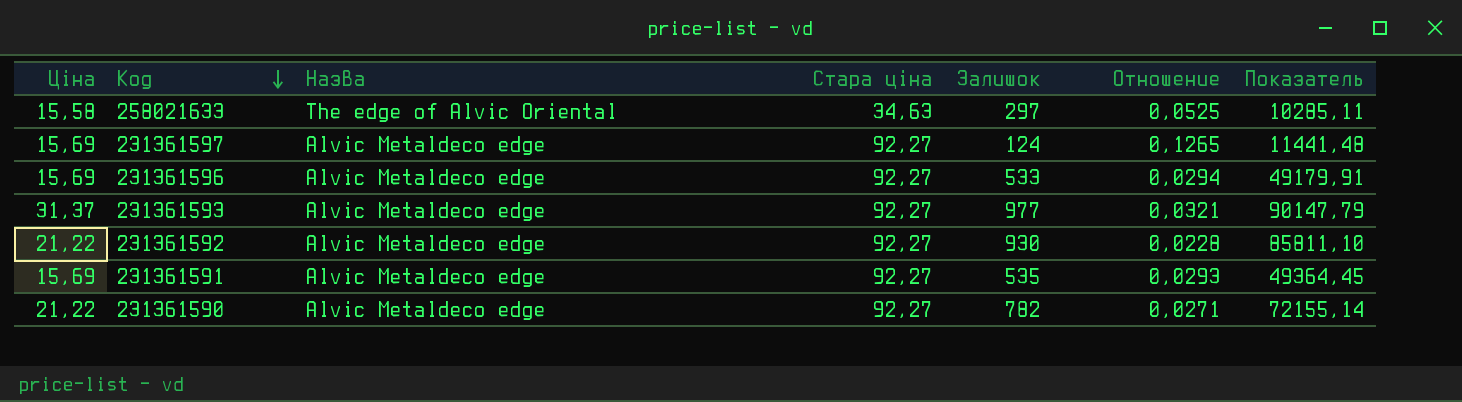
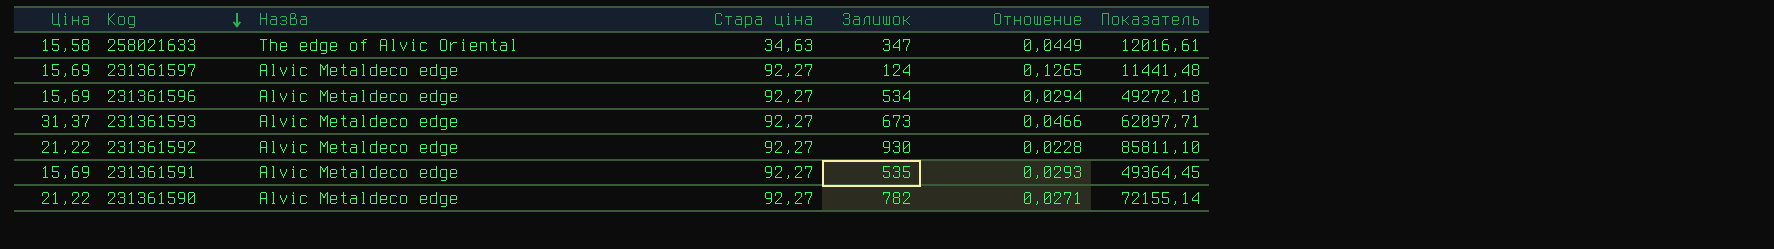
258021633 | Залишок: 297 -> 347
258021633 | Отношение: 0,0525 -> 0,0449
258021633 | Показатель: 10285,11 -> 12016,61
231361596 | Залишок: 533 -> 534
231361596 | Показатель: 49179,91 -> 49272,18
231361593 | Залишок: 977 -> 673
231361593 | Отношение: 0,0321 -> 0,0466
231361593 | Показатель: 90147,79 -> 62097,71

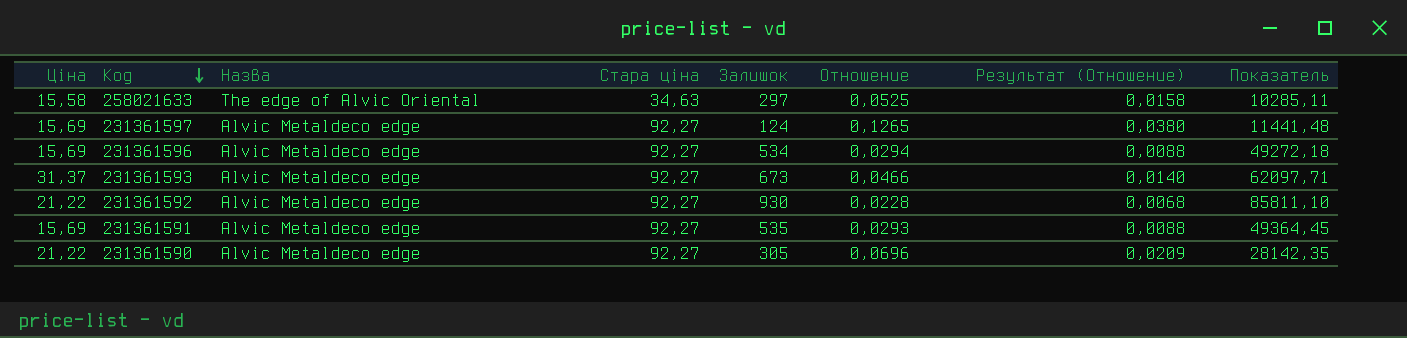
column Результат (Отношение) | formula: none -> [Отношение] * 0,3
258021633 | Залишок: 347 -> 297
258021633 | Отношение: 0,0449 -> 0,0525
258021633 | Показатель: 12016,61 -> 10285,11
231361590 | Залишок: 782 -> 305
231361590 | Отношение: 0,0271 -> 0,0696
231361590 | Показатель: 72155,14 -> 28142,35

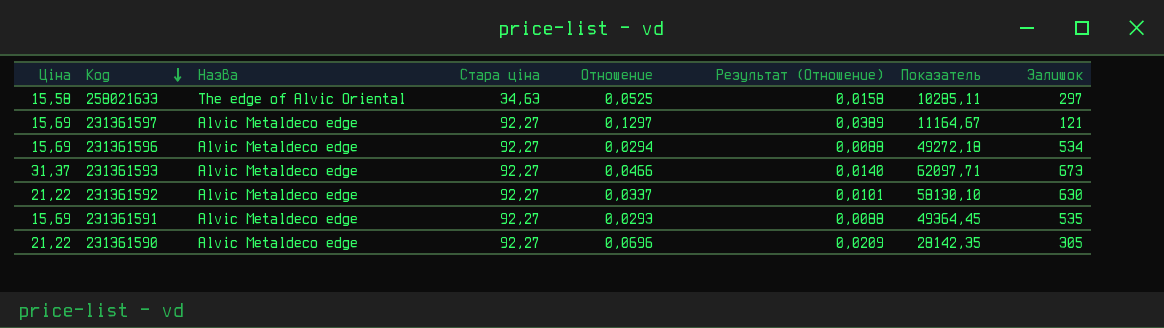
column Залишок | position: 5 -> 8
231361597 | Отношение: 0,1265 -> 0,1297
231361597 | Результат (Отношение): 0,0380 -> 0,0389
231361597 | Показатель: 11441,48 -> 11164,67
231361597 | Залишок: 124 -> 121
231361592 | Отношение: 0,0228 -> 0,0337
231361592 | Результат (Отношение): 0,0068 -> 0,0101
231361592 | Показатель: 85811,10 -> 58130,10
231361592 | Залишок: 930 -> 630

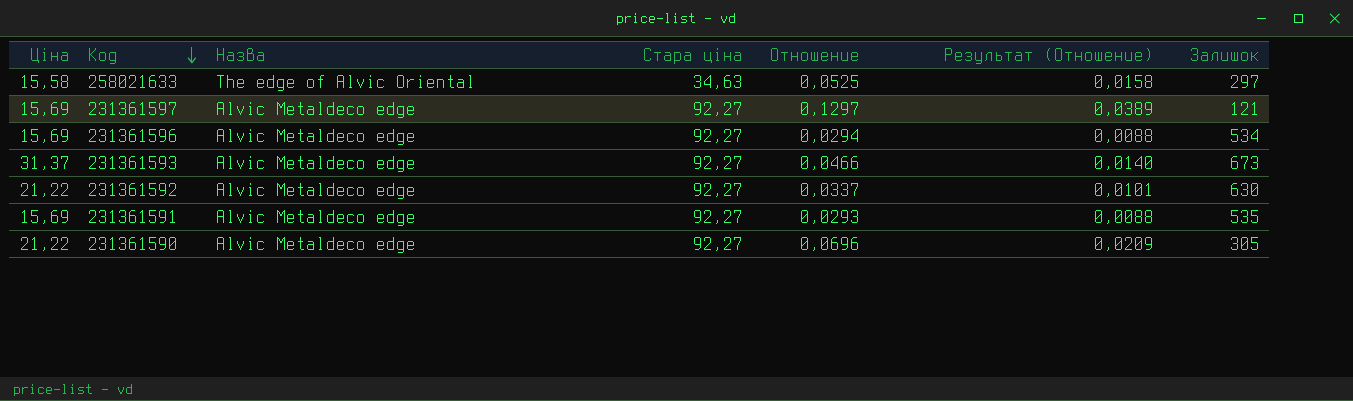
column Показатель | formula: [Стара ціна] * [Залишок] -> none

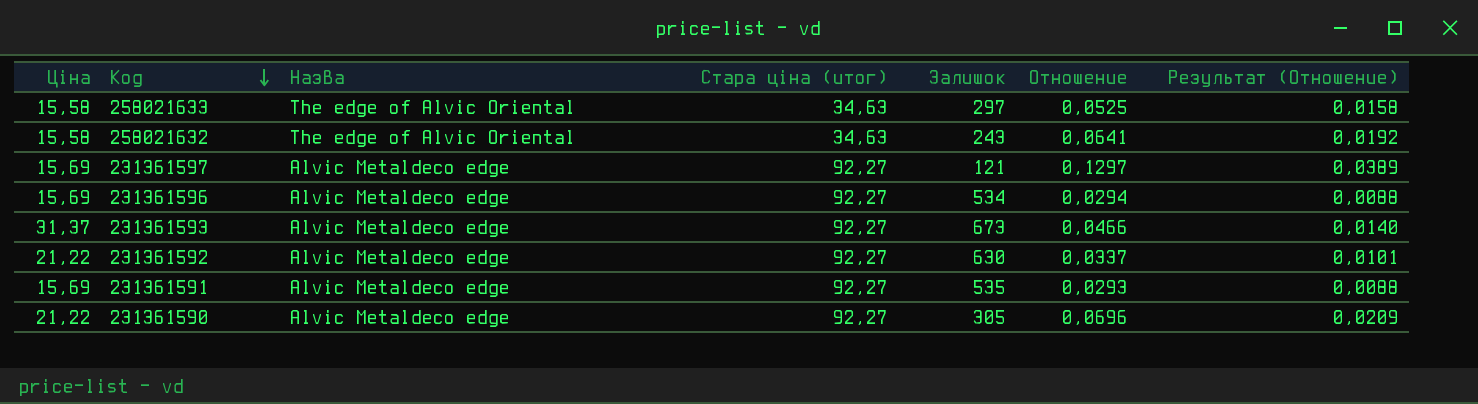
column name: Стара ціна -> Стара ціна (итог)
column Залишок | position: 7 -> 5
row 258021632: none -> 15,58 | The edge of Alvic Oriental | 34,63 | 243 | 0,0641 | 0,0192

